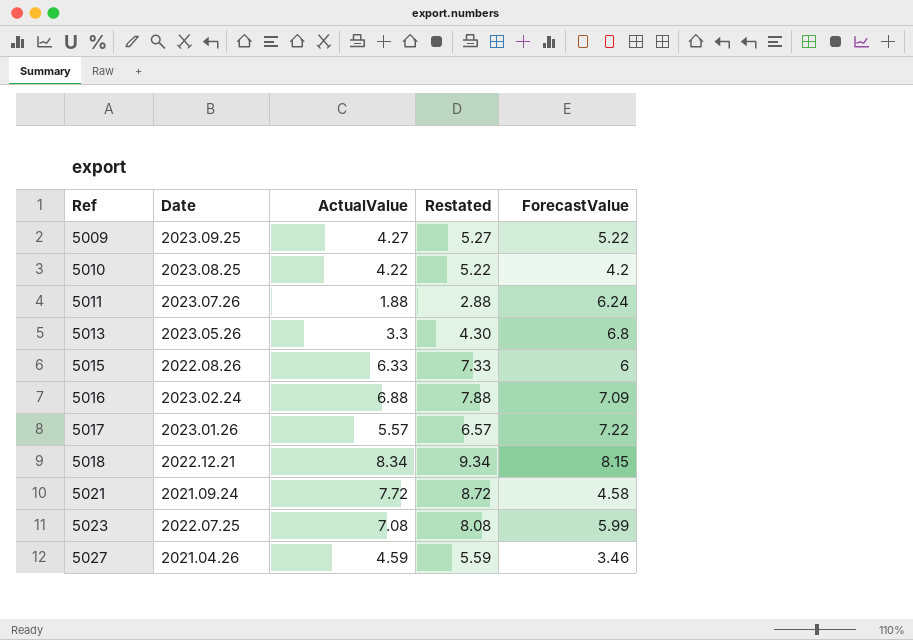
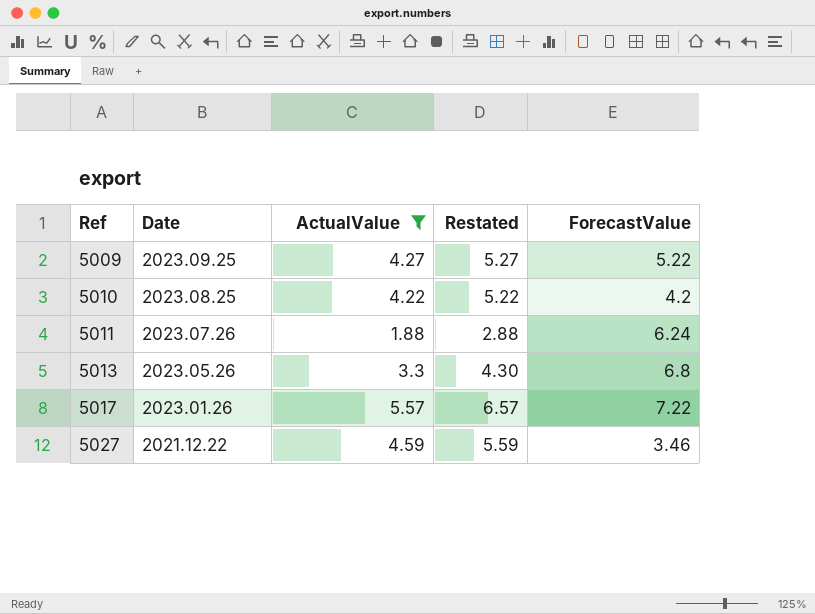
filter: none -> ActualValue <= 5.57
5027 | Date: 2021.04.26 -> 2021.12.22

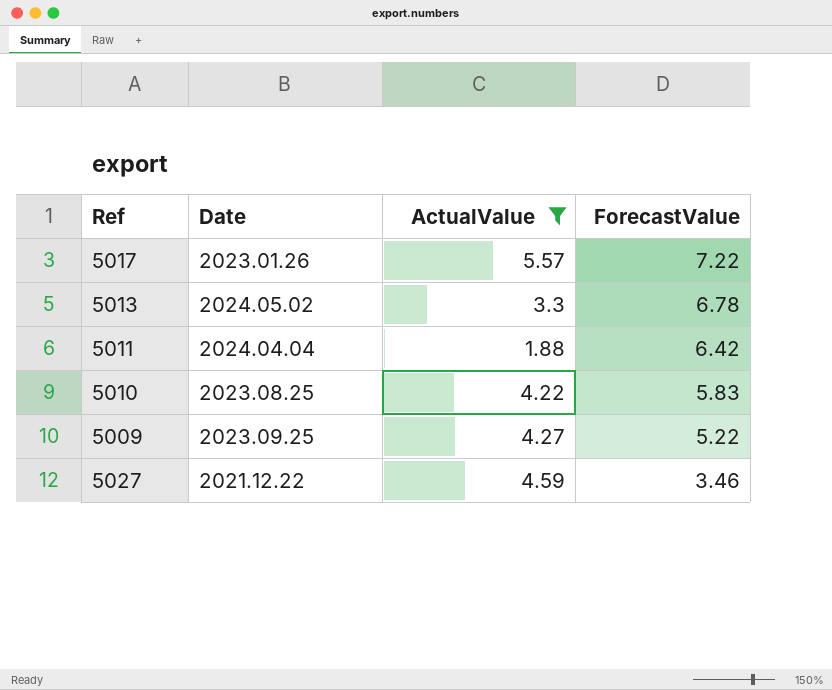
row order: Ref ascending -> ForecastValue descending
column Restated | formula: [ActualValue] + 1 -> none
5013 | Date: 2023.05.26 -> 2024.05.02
5013 | ForecastValue: 6.8 -> 6.78
5011 | Date: 2023.07.26 -> 2024.04.04
5011 | ForecastValue: 6.24 -> 6.42
5010 | ForecastValue: 4.2 -> 5.83

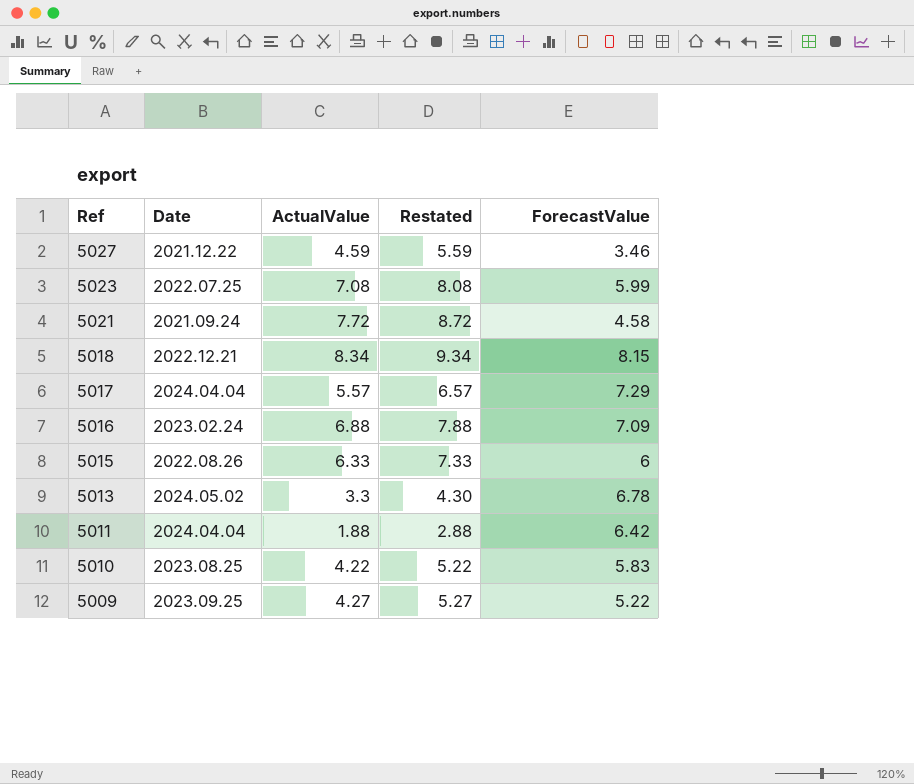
filter: ActualValue <= 5.57 -> none
row order: ForecastValue descending -> Ref descending
column Restated | formula: none -> [ActualValue] + 1
5017 | Date: 2023.01.26 -> 2024.04.04
5017 | ForecastValue: 7.22 -> 7.29

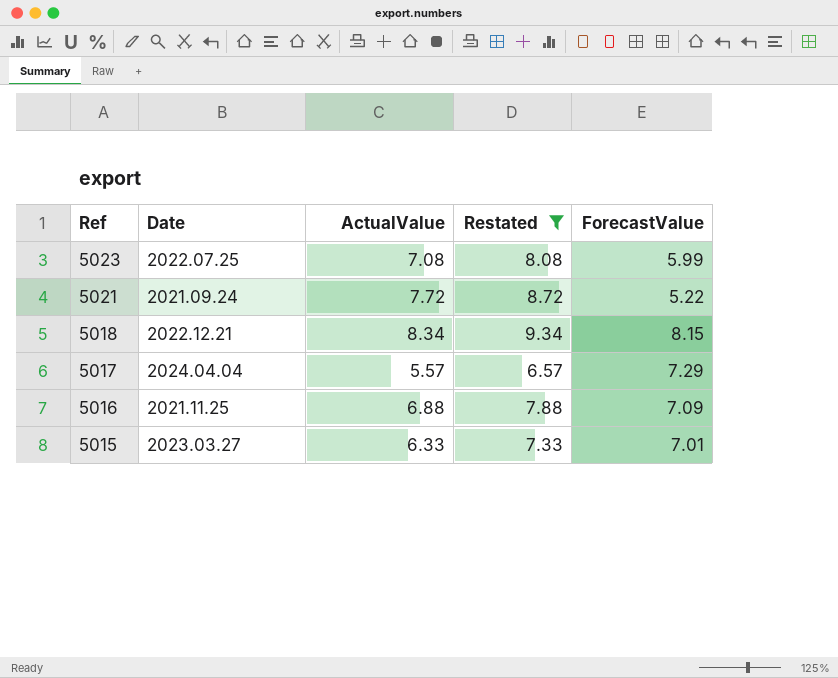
filter: none -> Restated >= 6.57
5021 | ForecastValue: 4.58 -> 5.22
5016 | Date: 2023.02.24 -> 2021.11.25
5015 | Date: 2022.08.26 -> 2023.03.27
5015 | ForecastValue: 6 -> 7.01

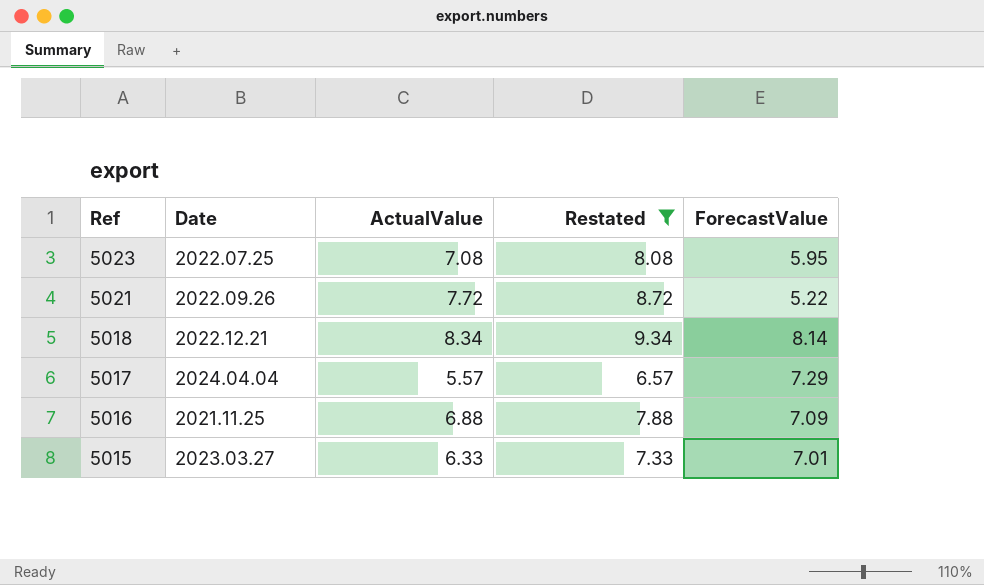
5023 | ForecastValue: 5.99 -> 5.95
5021 | Date: 2021.09.24 -> 2022.09.26
5018 | ForecastValue: 8.15 -> 8.14

